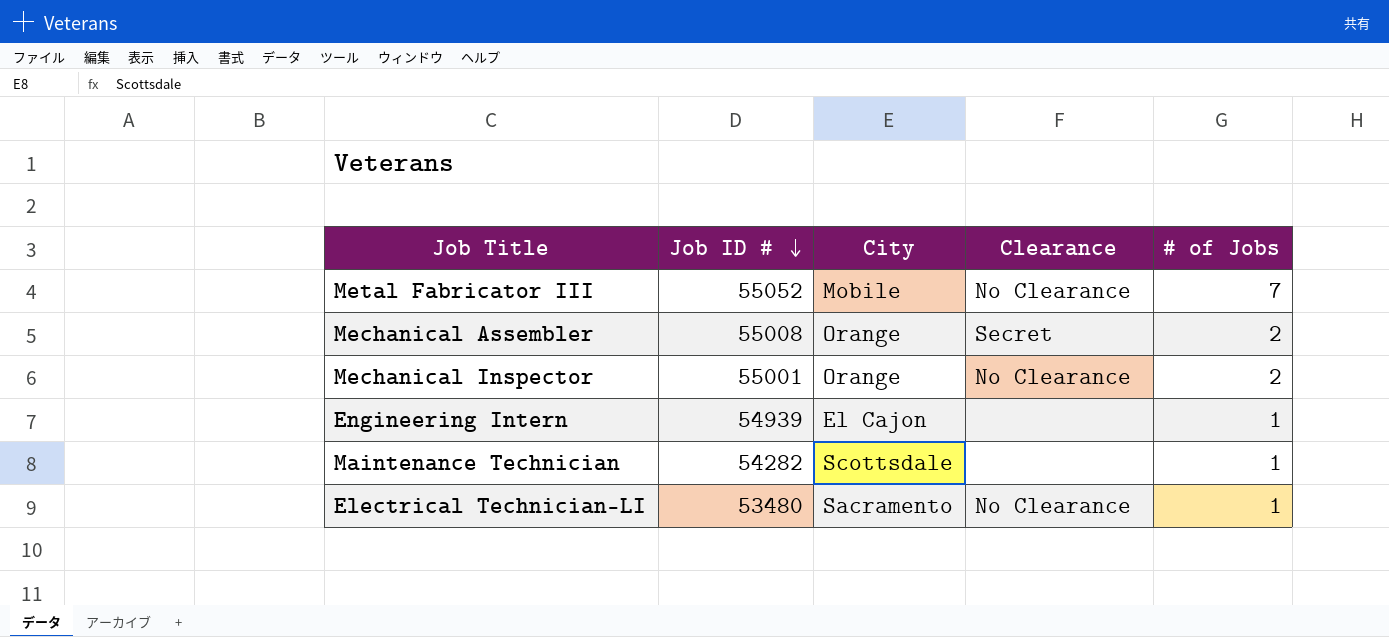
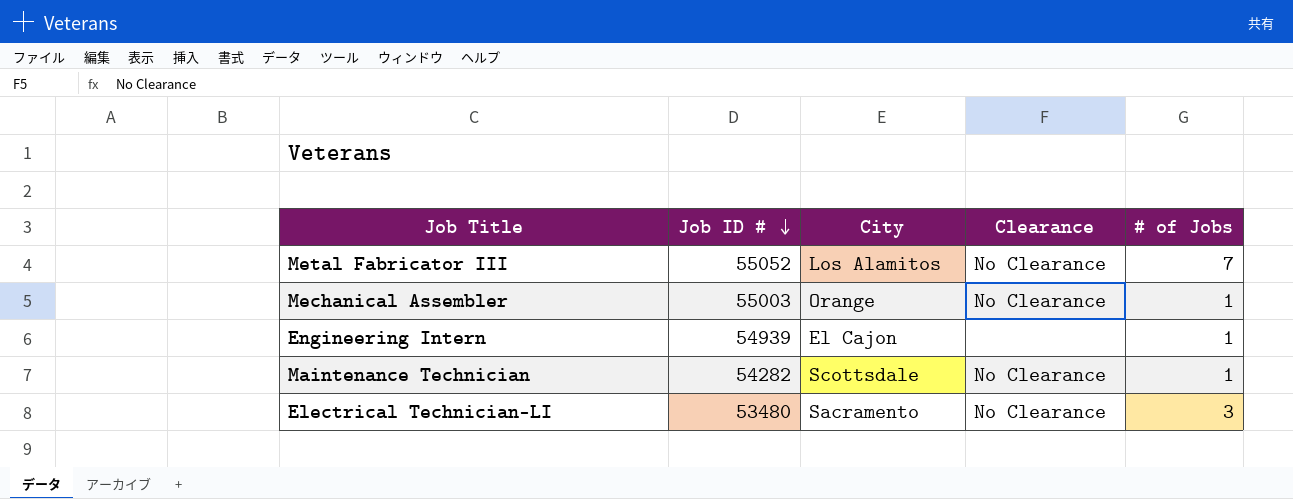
row Mechanical Inspector: 55001 | Orange | No Clearance | 2 -> none
Metal Fabricator III | City: Mobile -> Los Alamitos
Mechanical Assembler | Job ID #: 55008 -> 55003
Mechanical Assembler | Clearance: Secret -> No Clearance
Mechanical Assembler | # of Jobs: 2 -> 1
Maintenance Technician | Clearance: none -> No Clearance
Electrical Technician-LI | # of Jobs: 1 -> 3

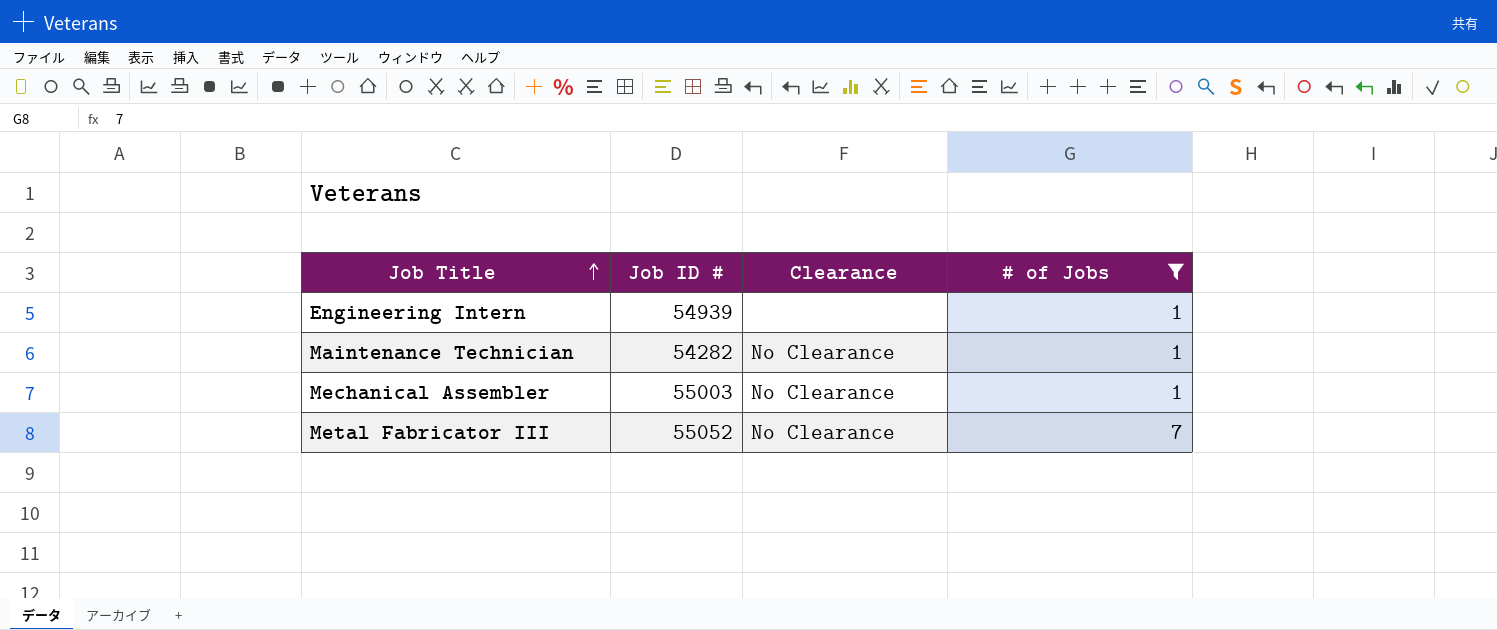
filter: none -> # of Jobs != 3
row order: Job ID # descending -> Job Title ascending
column City | position: 3 -> none

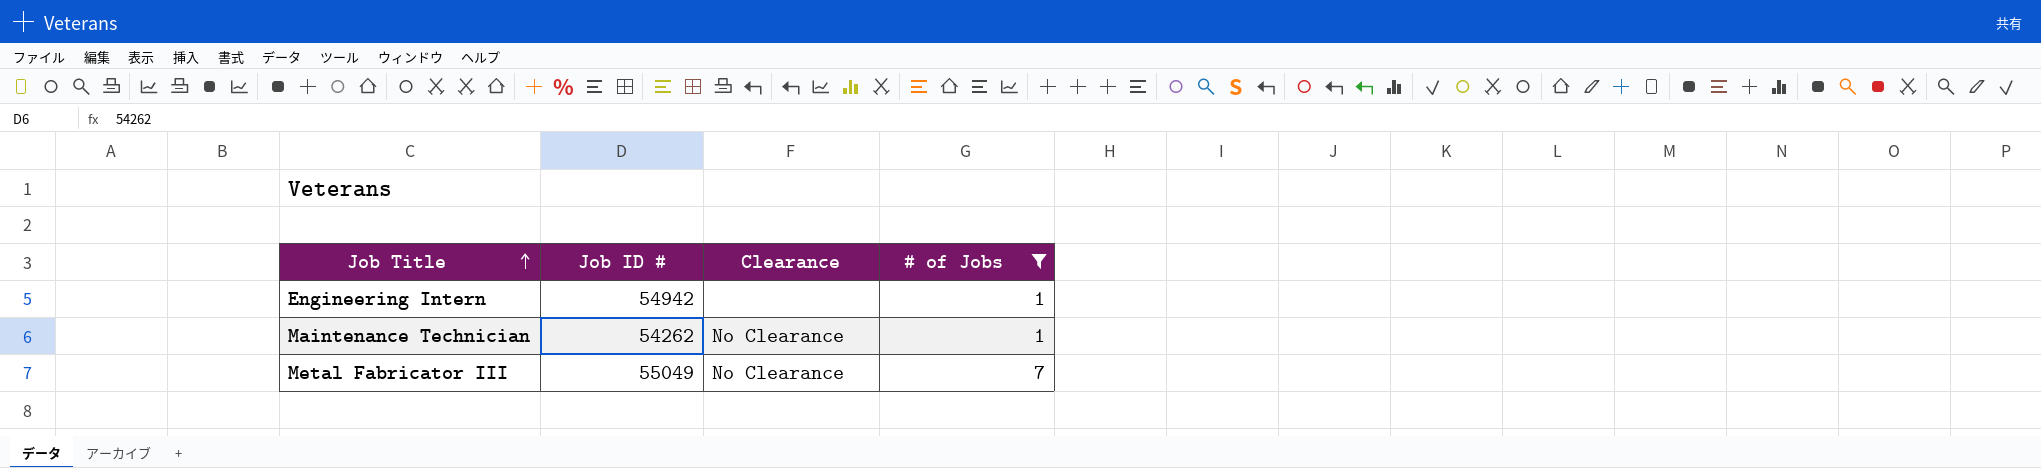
row Mechanical Assembler: 55003 | No Clearance | 1 -> none
Engineering Intern | Job ID #: 54939 -> 54942
Maintenance Technician | Job ID #: 54282 -> 54262
Metal Fabricator III | Job ID #: 55052 -> 55049

